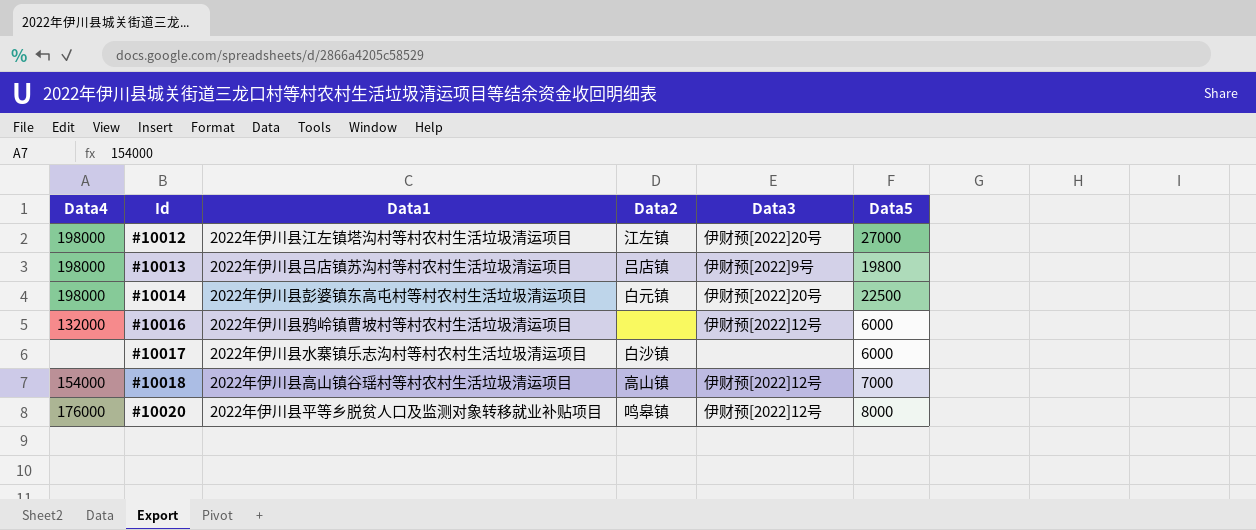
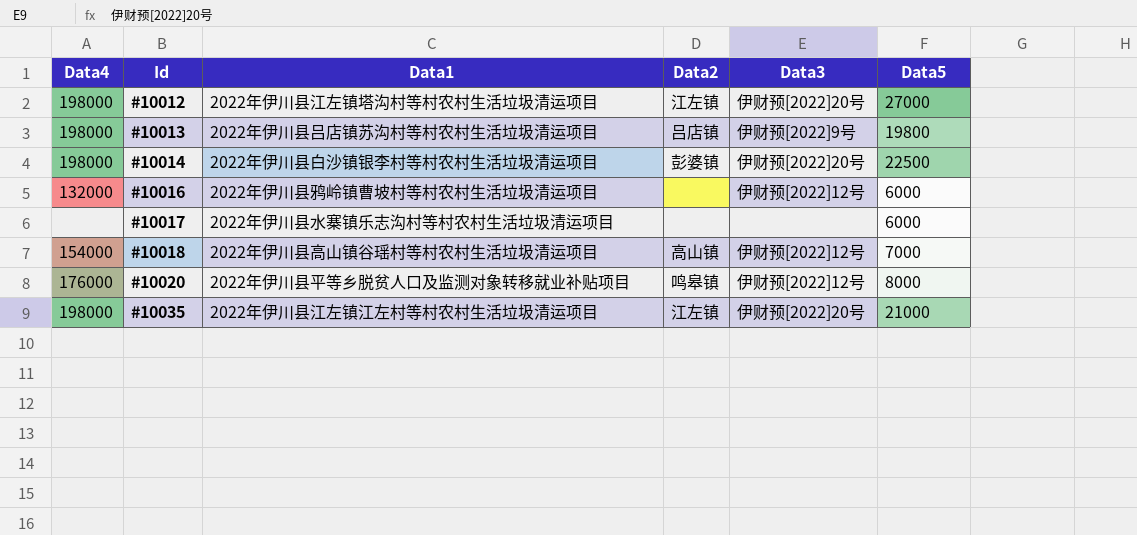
#10014 | Data1: 2022年伊川县彭婆镇东高屯村等村农村生活垃圾清运项目 -> 2022年伊川县白沙镇银李村等村农村生活垃圾清运项目
#10014 | Data2: 白元镇 -> 彭婆镇
#10017 | Data2: 白沙镇 -> none
row #10035: none -> 198000 | 2022年伊川县江左镇江左村等村农村生活垃圾清运项目 | 江左镇 | 伊财预[2022]20号 | 21000

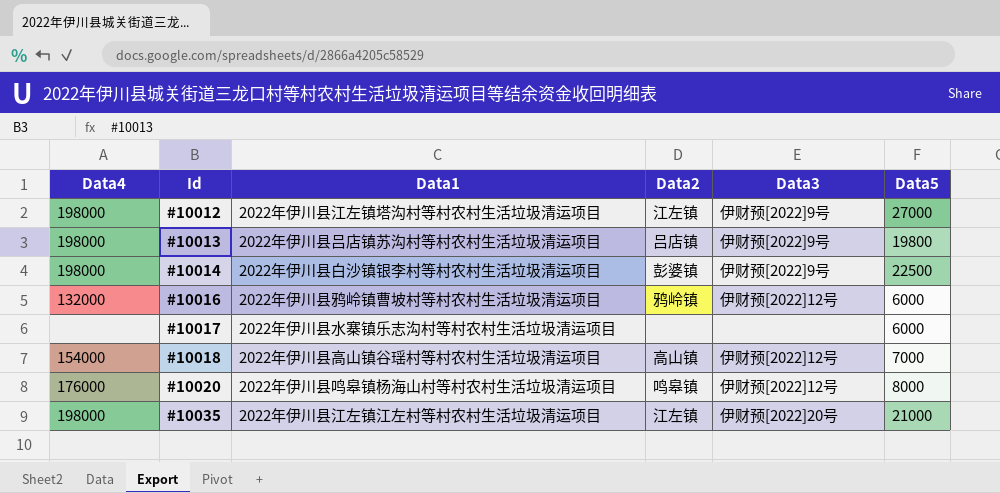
#10012 | Data3: 伊财预[2022]20号 -> 伊财预[2022]9号
#10014 | Data3: 伊财预[2022]20号 -> 伊财预[2022]9号
#10016 | Data2: none -> 鸦岭镇
#10020 | Data1: 2022年伊川县平等乡脱贫人口及监测对象转移就业补贴项目 -> 2022年伊川县鸣皋镇杨海山村等村农村生活垃圾清运项目

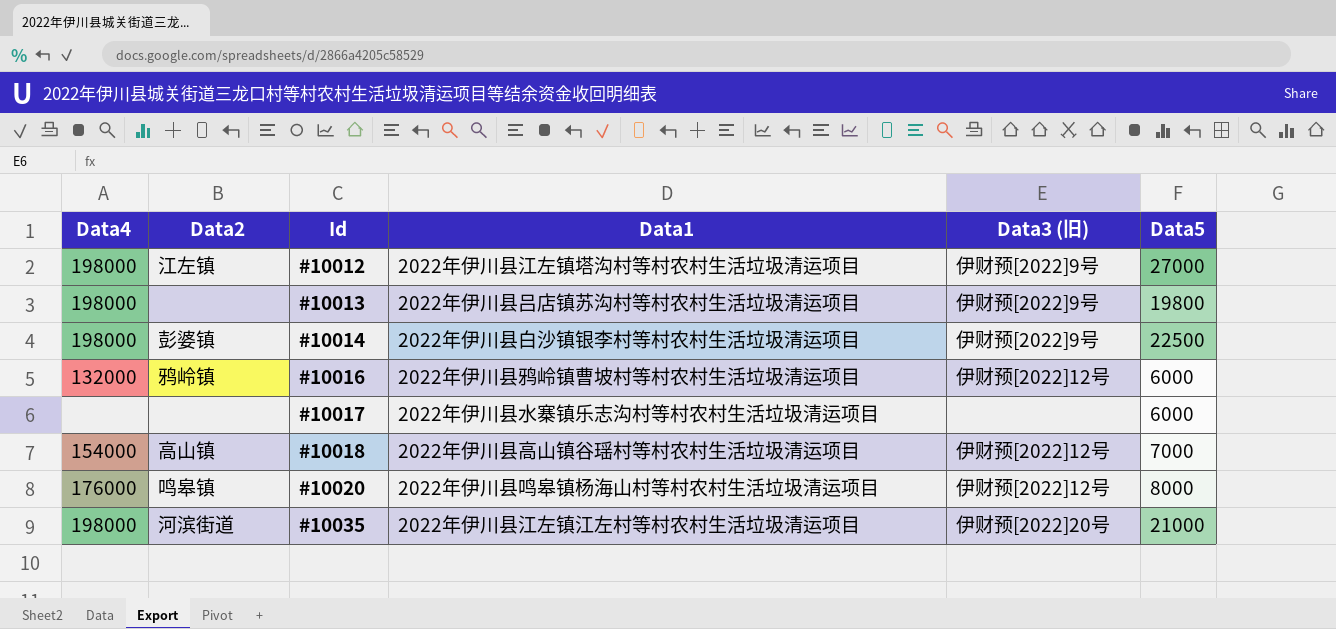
column Data2 | position: 4 -> 2
column name: Data3 -> Data3 (旧)
#10013 | Data2: 吕店镇 -> none
#10035 | Data2: 江左镇 -> 河滨街道

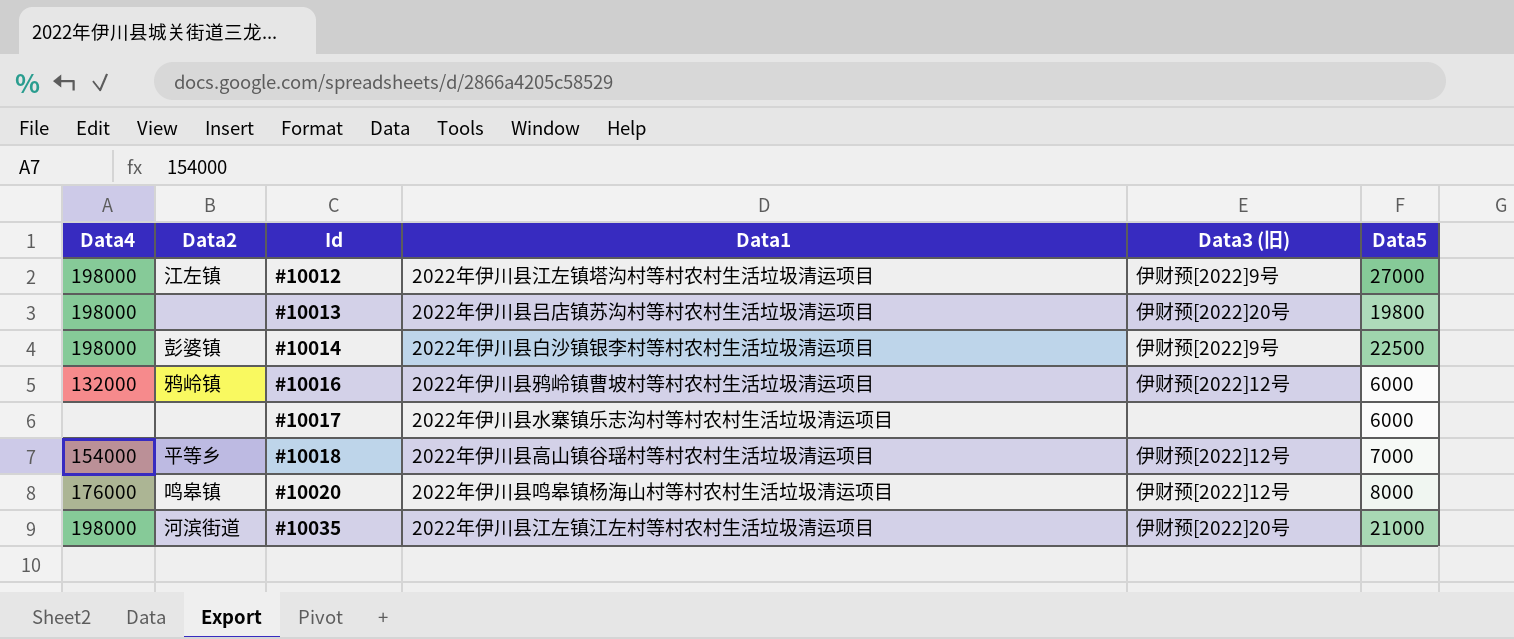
#10013 | Data3 (旧): 伊财预[2022]9号 -> 伊财预[2022]20号
#10018 | Data2: 高山镇 -> 平等乡

